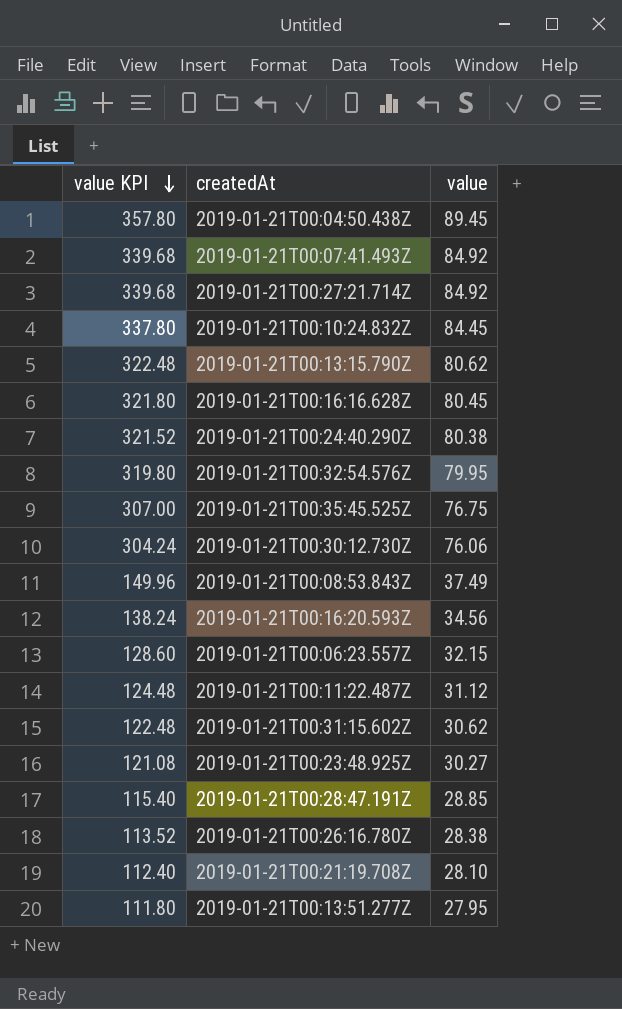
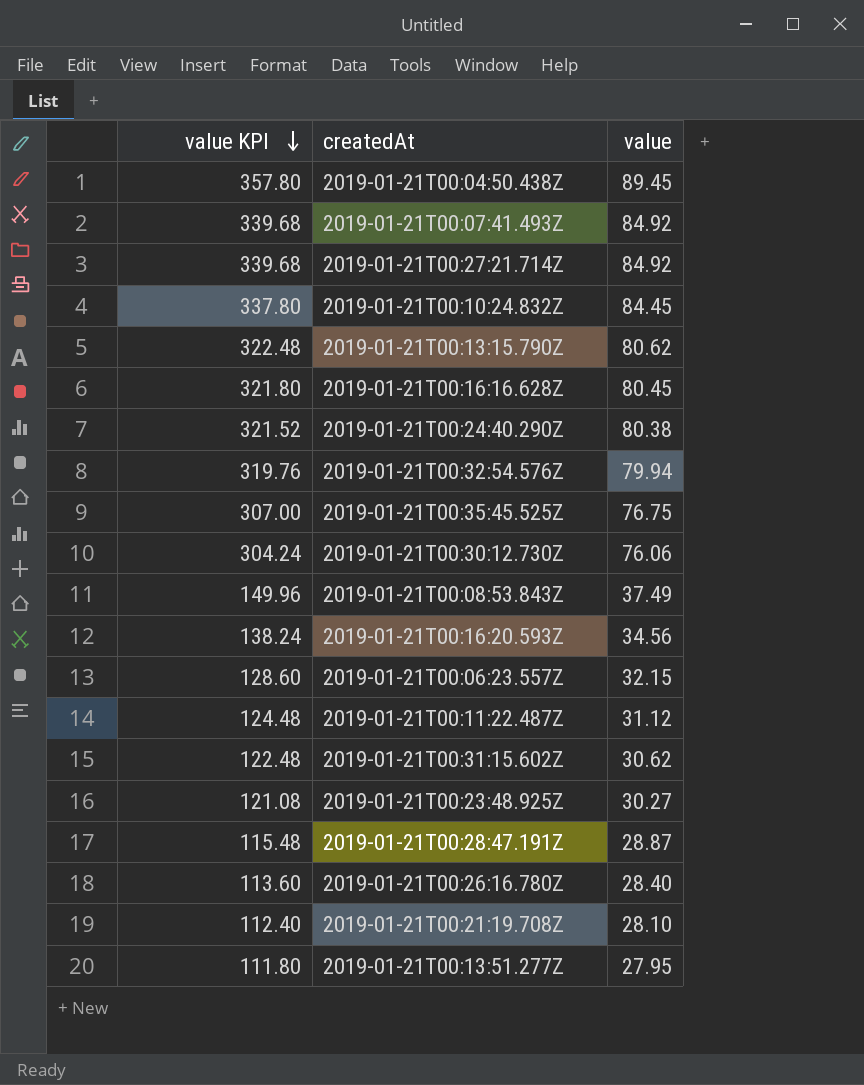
2019-01-21T00:32:54.576Z | value KPI: 319.80 -> 319.76
2019-01-21T00:32:54.576Z | value: 79.95 -> 79.94
2019-01-21T00:28:47.191Z | value KPI: 115.40 -> 115.48
2019-01-21T00:28:47.191Z | value: 28.85 -> 28.87
2019-01-21T00:26:16.780Z | value KPI: 113.52 -> 113.60
2019-01-21T00:26:16.780Z | value: 28.38 -> 28.40

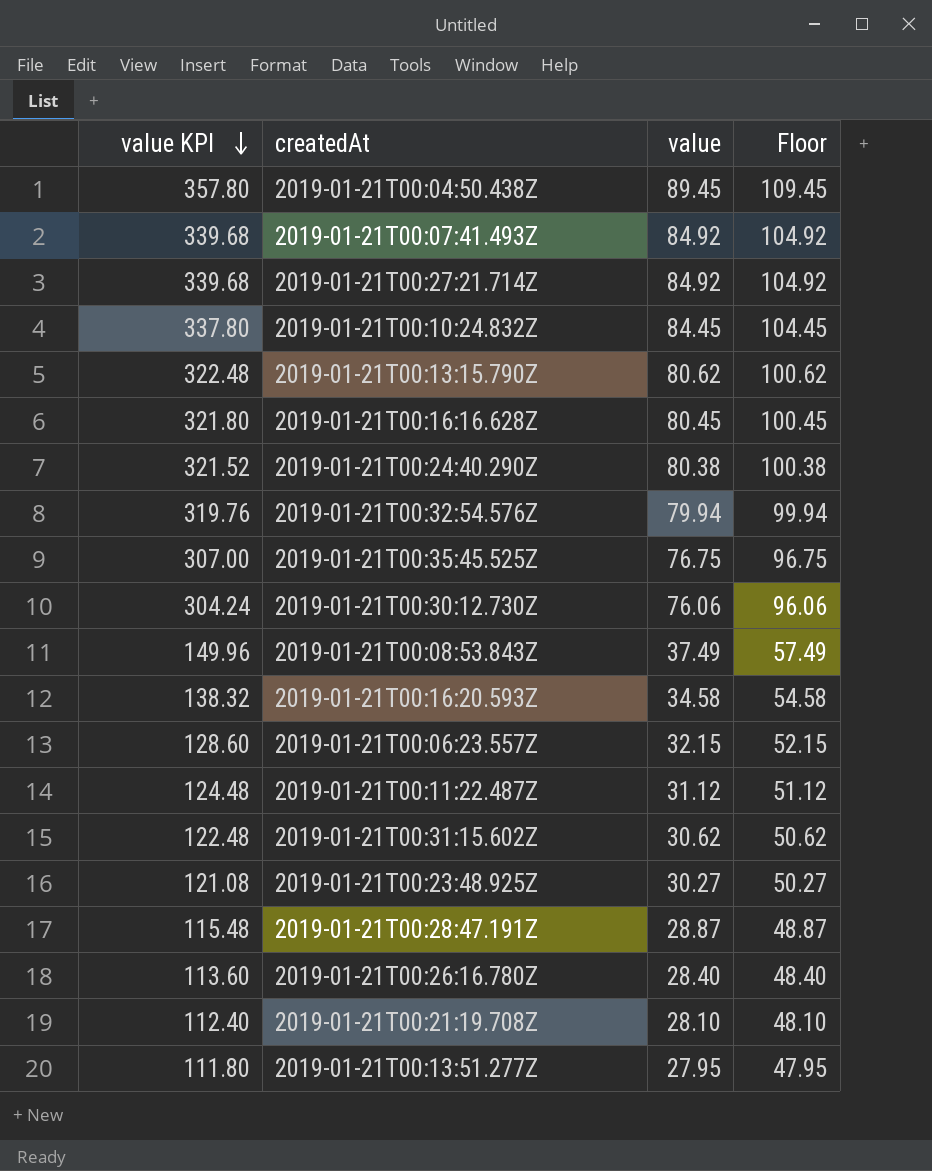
column Floor | formula: none -> [value] + 20
2019-01-21T00:16:20.593Z | value KPI: 138.24 -> 138.32
2019-01-21T00:16:20.593Z | value: 34.56 -> 34.58

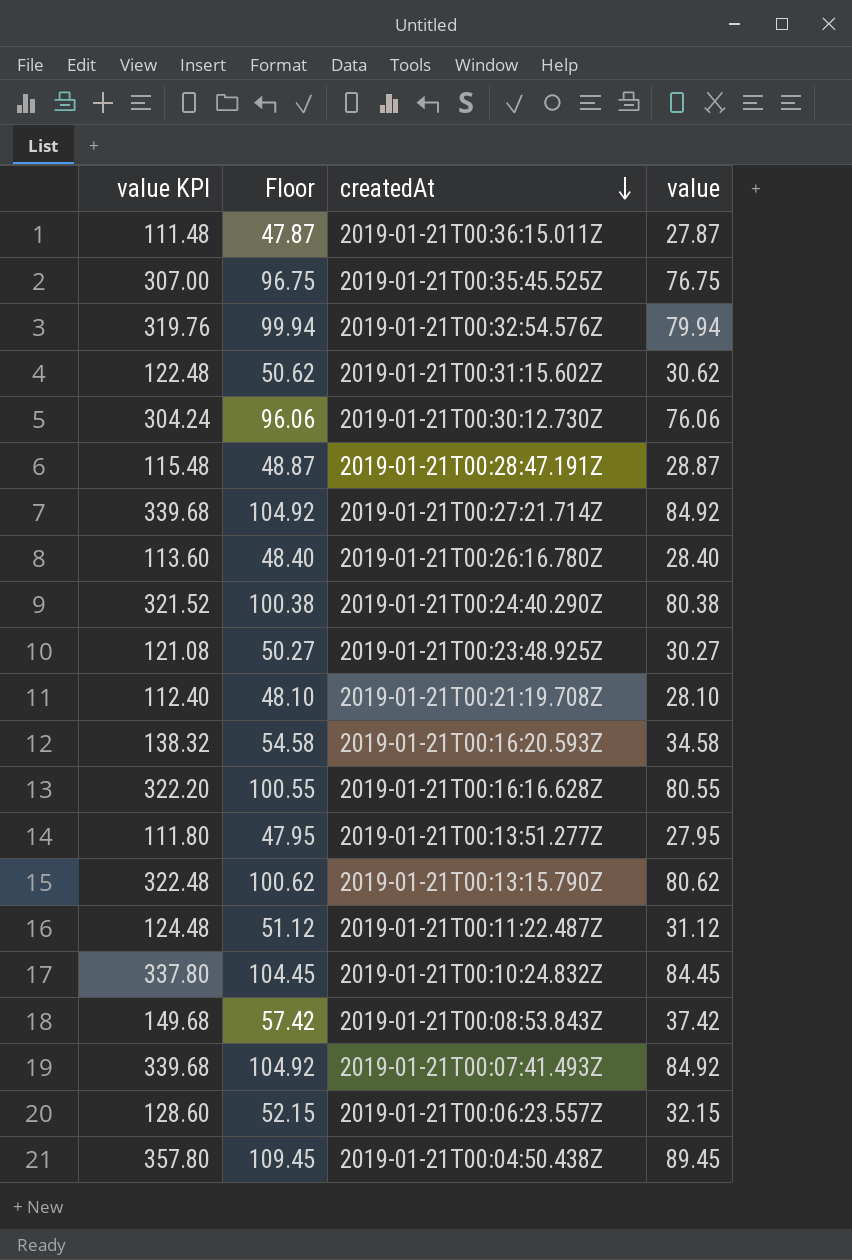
row order: value KPI descending -> createdAt descending
column Floor | position: 4 -> 2
row 2019-01-21T00:36:15.011Z: none -> 111.48 | 47.87 | 27.87
2019-01-21T00:16:16.628Z | value KPI: 321.80 -> 322.20
2019-01-21T00:16:16.628Z | Floor: 100.45 -> 100.55
2019-01-21T00:16:16.628Z | value: 80.45 -> 80.55
2019-01-21T00:08:53.843Z | value KPI: 149.96 -> 149.68
2019-01-21T00:08:53.843Z | Floor: 57.49 -> 57.42
2019-01-21T00:08:53.843Z | value: 37.49 -> 37.42

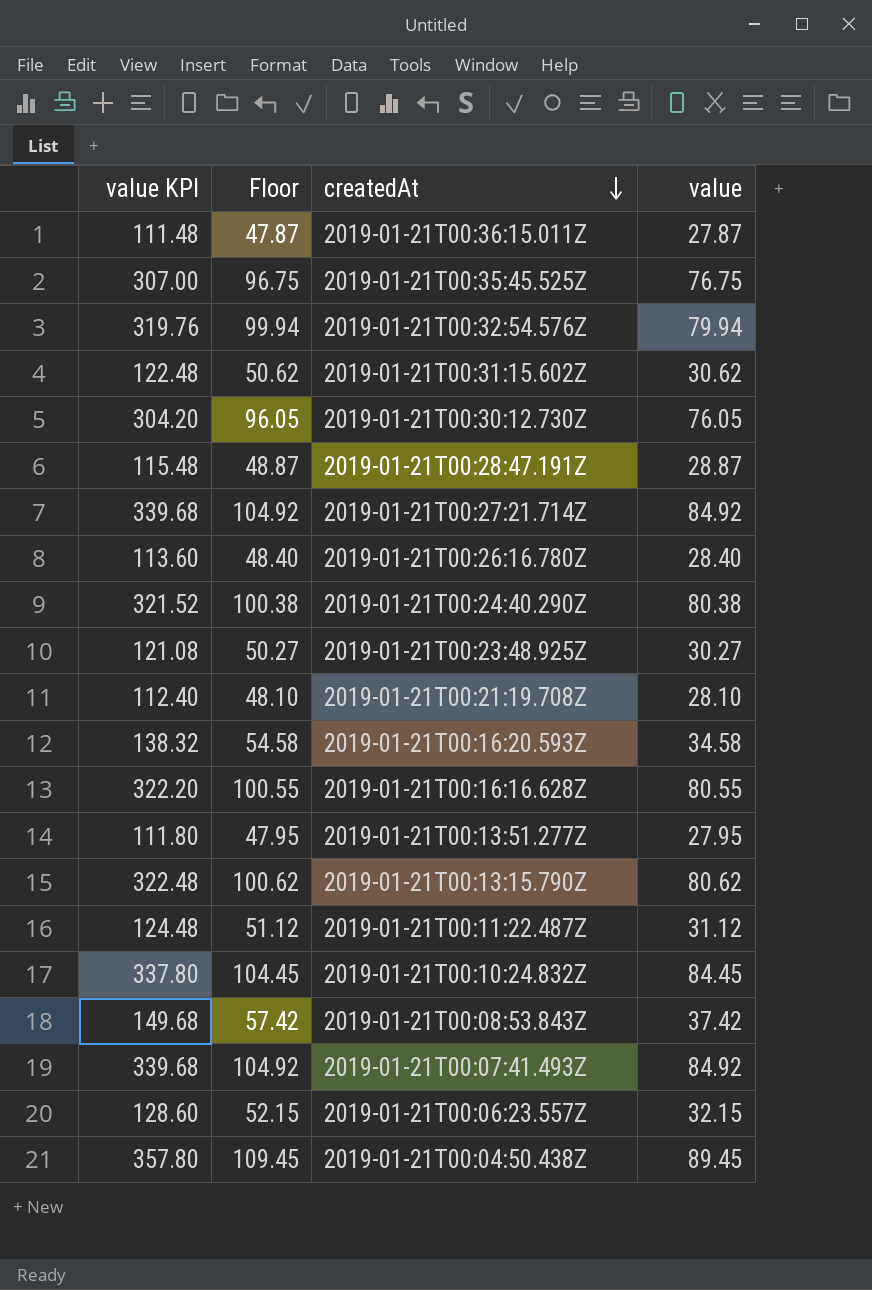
2019-01-21T00:30:12.730Z | value KPI: 304.24 -> 304.20
2019-01-21T00:30:12.730Z | Floor: 96.06 -> 96.05
2019-01-21T00:30:12.730Z | value: 76.06 -> 76.05

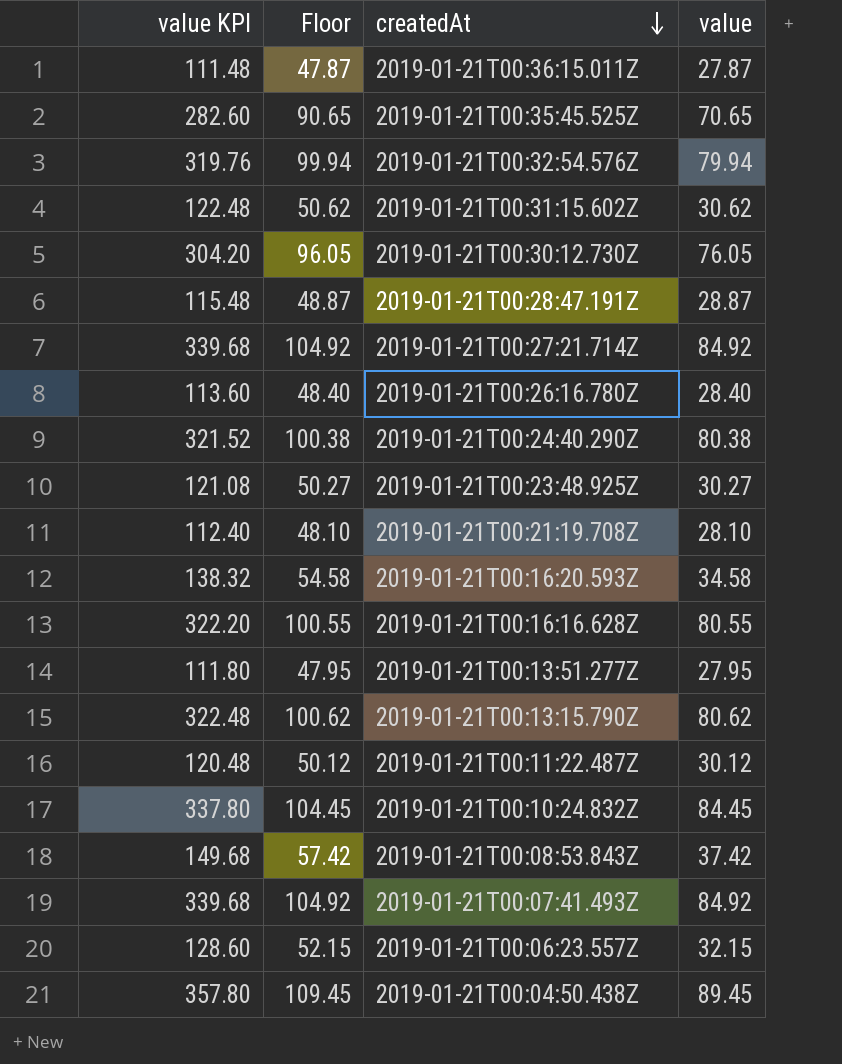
2019-01-21T00:35:45.525Z | value KPI: 307.00 -> 282.60
2019-01-21T00:35:45.525Z | Floor: 96.75 -> 90.65
2019-01-21T00:35:45.525Z | value: 76.75 -> 70.65
2019-01-21T00:11:22.487Z | value KPI: 124.48 -> 120.48
2019-01-21T00:11:22.487Z | Floor: 51.12 -> 50.12
2019-01-21T00:11:22.487Z | value: 31.12 -> 30.12

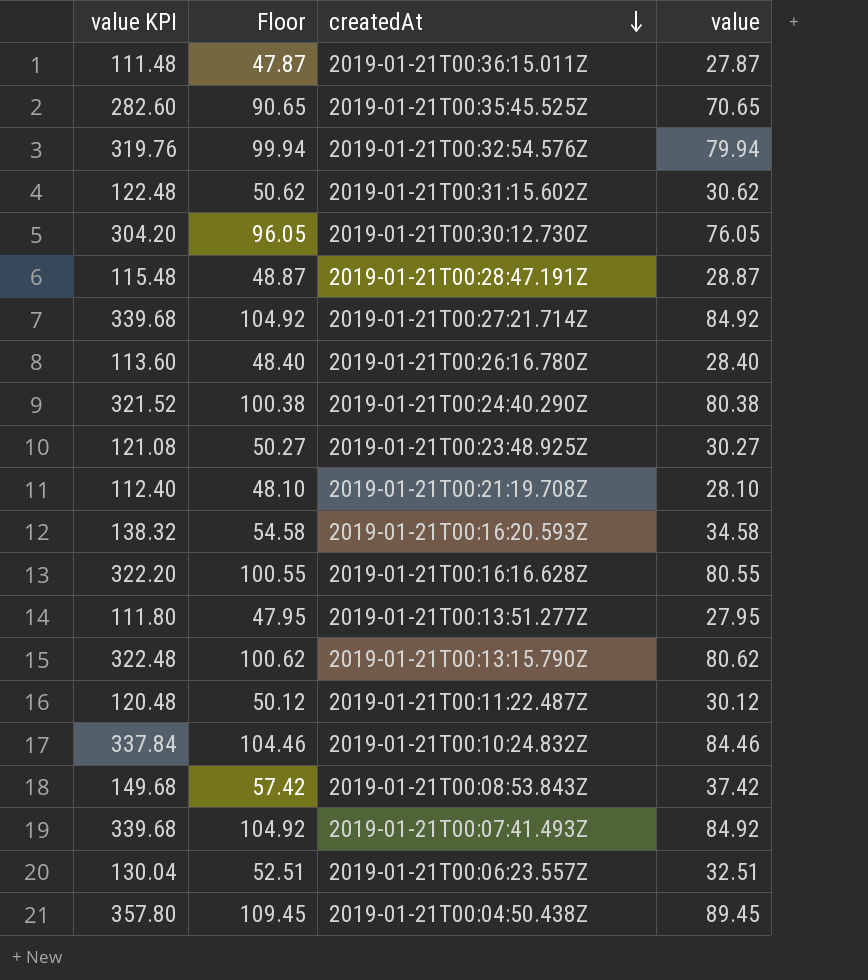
2019-01-21T00:10:24.832Z | value KPI: 337.80 -> 337.84
2019-01-21T00:10:24.832Z | Floor: 104.45 -> 104.46
2019-01-21T00:10:24.832Z | value: 84.45 -> 84.46
2019-01-21T00:06:23.557Z | value KPI: 128.60 -> 130.04
2019-01-21T00:06:23.557Z | Floor: 52.15 -> 52.51
2019-01-21T00:06:23.557Z | value: 32.15 -> 32.51

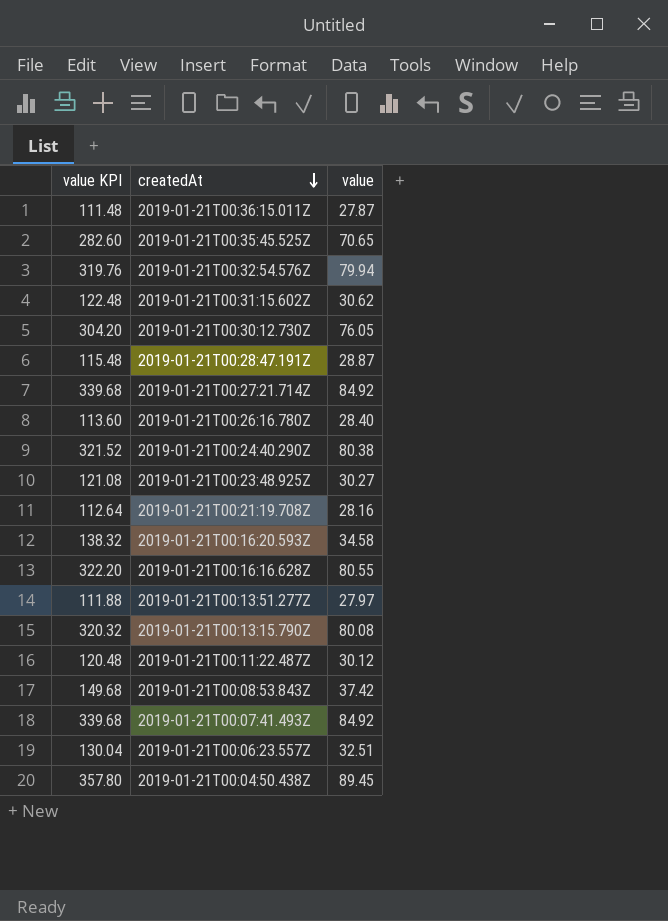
column Floor | formula: [value] + 20 -> none
row 2019-01-21T00:10:24.832Z: 337.84 | 104.46 | 84.46 -> none
2019-01-21T00:21:19.708Z | value KPI: 112.40 -> 112.64
2019-01-21T00:21:19.708Z | value: 28.10 -> 28.16
2019-01-21T00:13:51.277Z | value KPI: 111.80 -> 111.88
2019-01-21T00:13:51.277Z | value: 27.95 -> 27.97
2019-01-21T00:13:15.790Z | value KPI: 322.48 -> 320.32
2019-01-21T00:13:15.790Z | value: 80.62 -> 80.08

